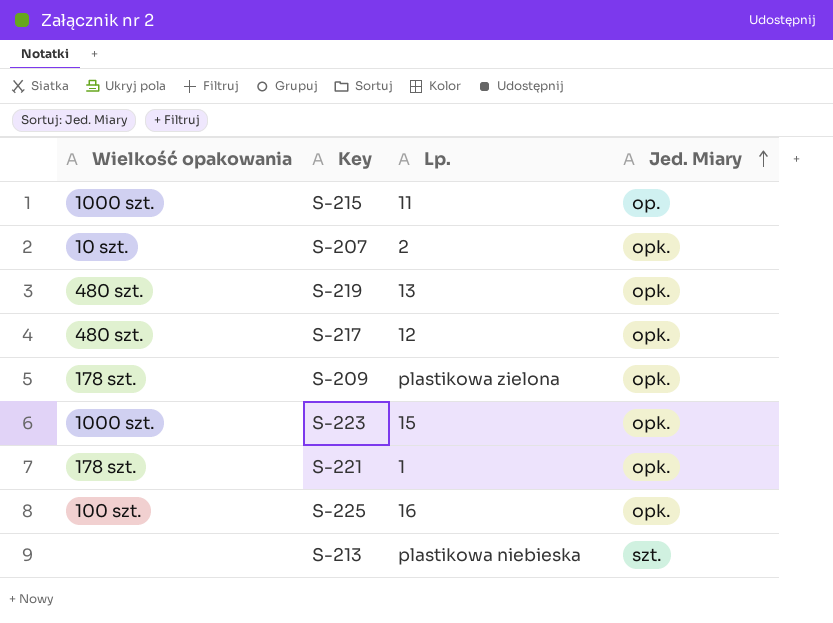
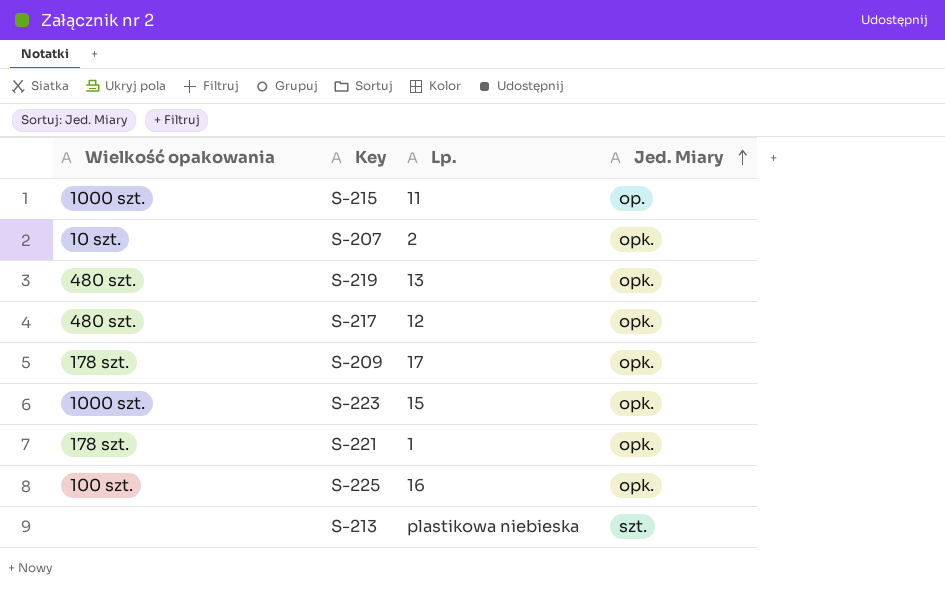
S-209 | Lp.: plastikowa zielona -> 17

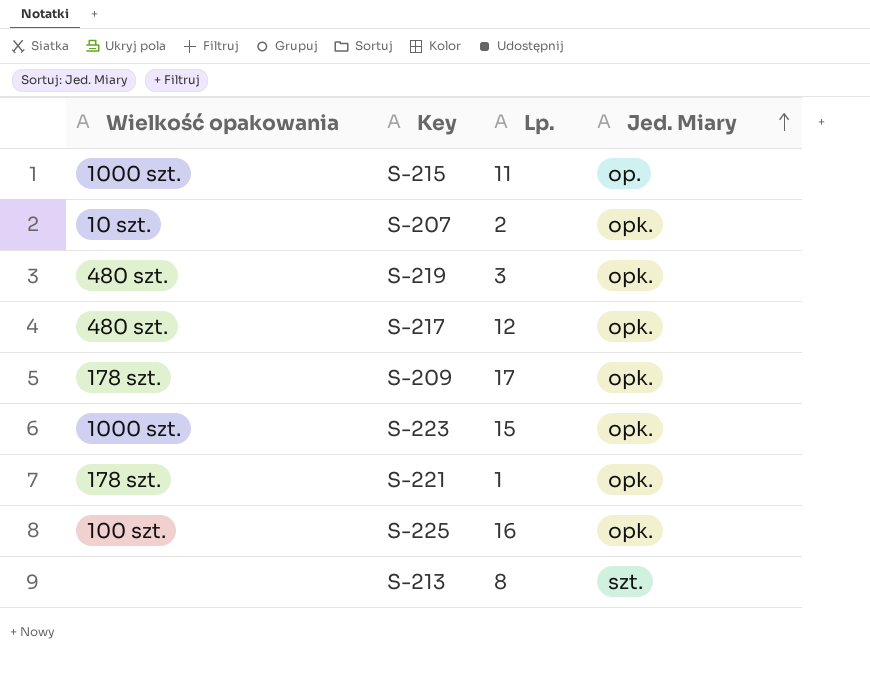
S-219 | Lp.: 13 -> 3
S-213 | Lp.: plastikowa niebieska -> 8

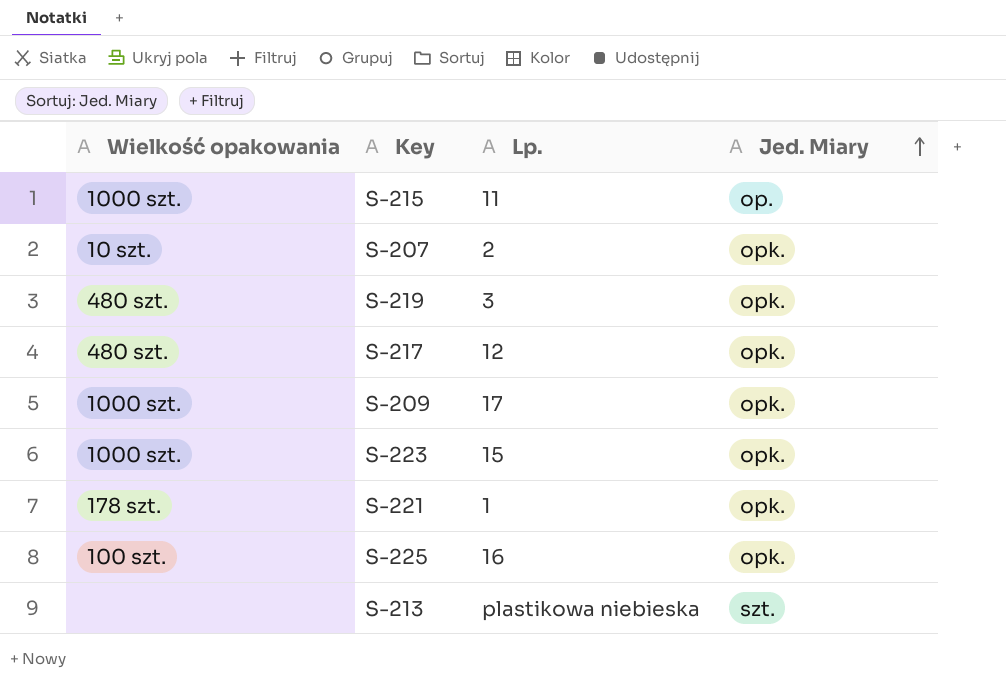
S-209 | Wielkość opakowania: 178 szt. -> 1000 szt.
S-213 | Lp.: 8 -> plastikowa niebieska

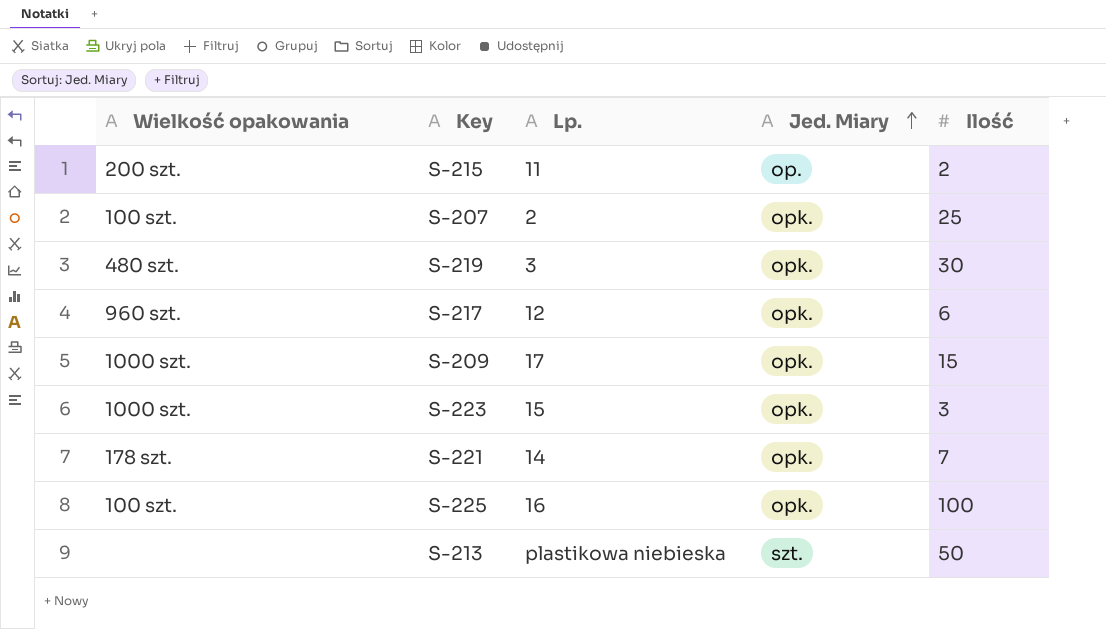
column Ilość | position: none -> 5
S-215 | Wielkość opakowania: 1000 szt. -> 200 szt.
S-207 | Wielkość opakowania: 10 szt. -> 100 szt.
S-217 | Wielkość opakowania: 480 szt. -> 960 szt.
S-221 | Lp.: 1 -> 14

